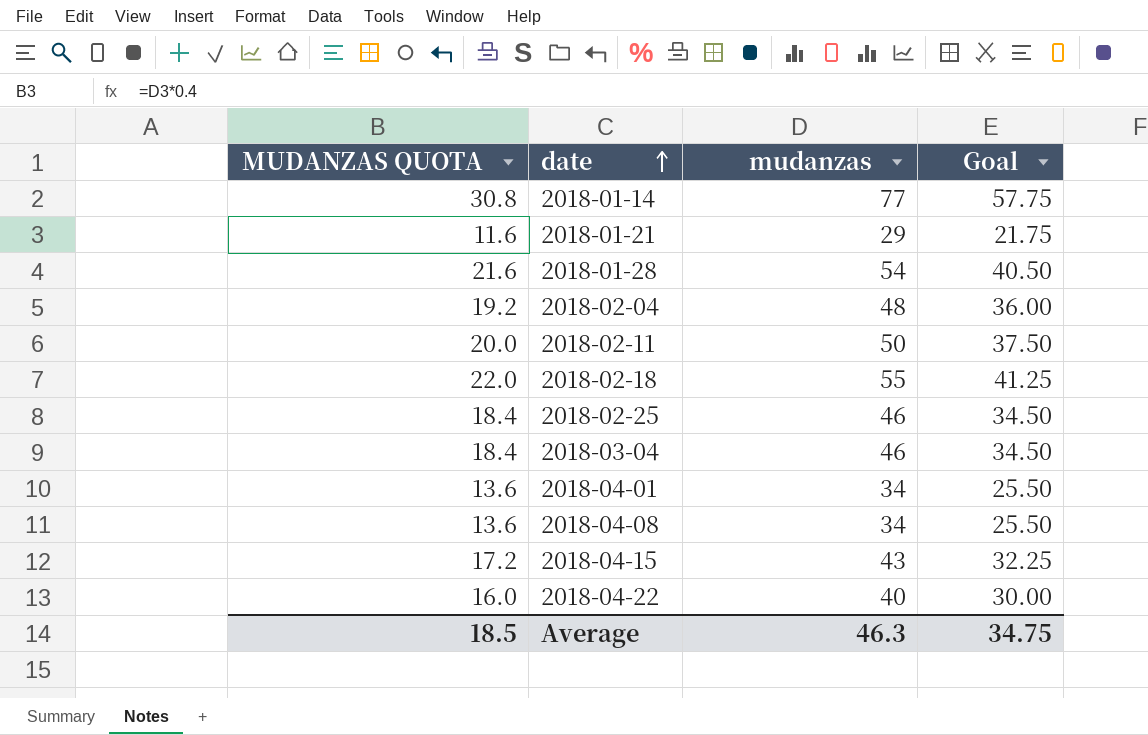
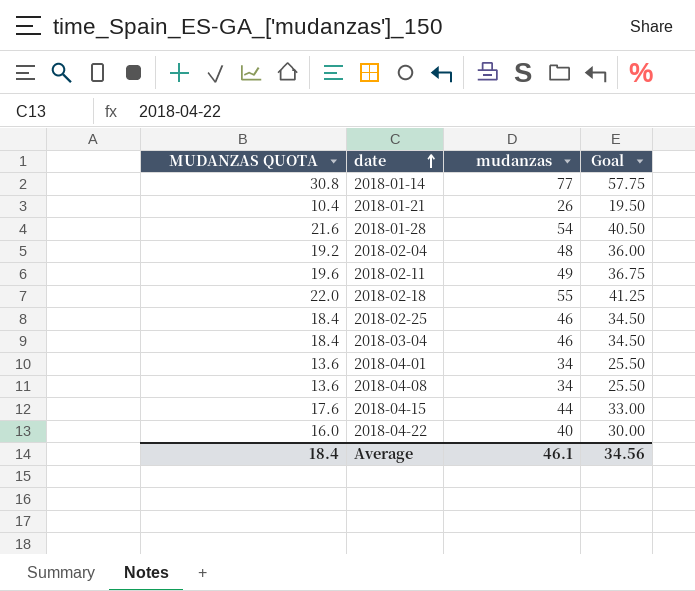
2018-01-21 | MUDANZAS QUOTA: 11.6 -> 10.4
2018-01-21 | mudanzas: 29 -> 26
2018-01-21 | Goal: 21.75 -> 19.50
2018-02-11 | MUDANZAS QUOTA: 20.0 -> 19.6
2018-02-11 | mudanzas: 50 -> 49
2018-02-11 | Goal: 37.50 -> 36.75
2018-04-15 | MUDANZAS QUOTA: 17.2 -> 17.6
2018-04-15 | mudanzas: 43 -> 44
2018-04-15 | Goal: 32.25 -> 33.00
Average | MUDANZAS QUOTA: 18.5 -> 18.4
Average | mudanzas: 46.3 -> 46.1
Average | Goal: 34.75 -> 34.56

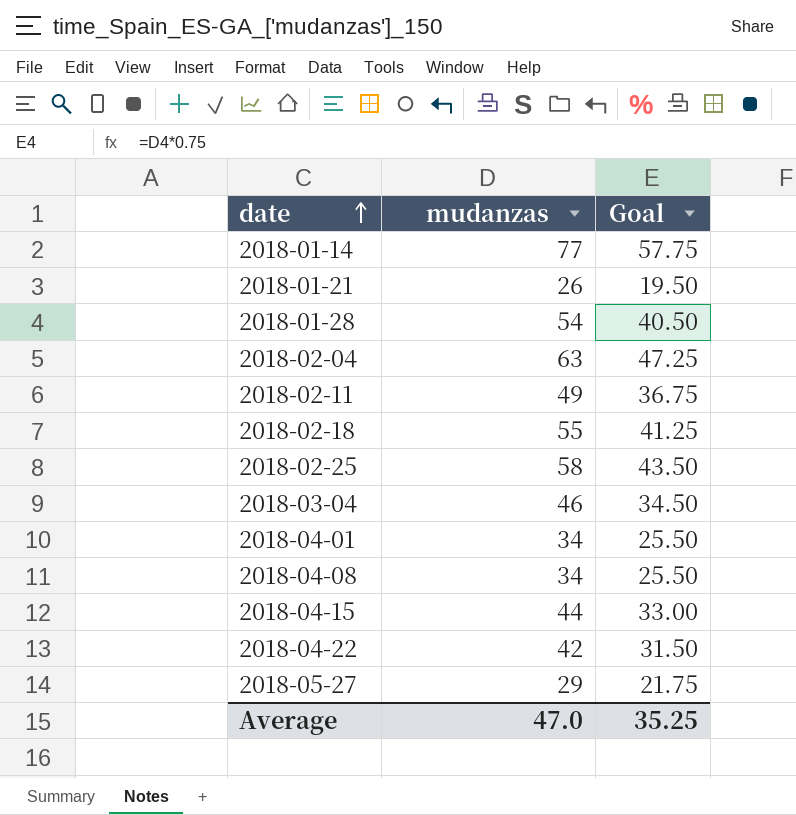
column MUDANZAS QUOTA | formula: [mudanzas] * 0.4 -> none
2018-02-04 | mudanzas: 48 -> 63
2018-02-04 | Goal: 36.00 -> 47.25
2018-02-25 | mudanzas: 46 -> 58
2018-02-25 | Goal: 34.50 -> 43.50
2018-04-22 | mudanzas: 40 -> 42
2018-04-22 | Goal: 30.00 -> 31.50
row 2018-05-27: none -> 29 | 21.75
Average | mudanzas: 46.1 -> 47.0
Average | Goal: 34.56 -> 35.25

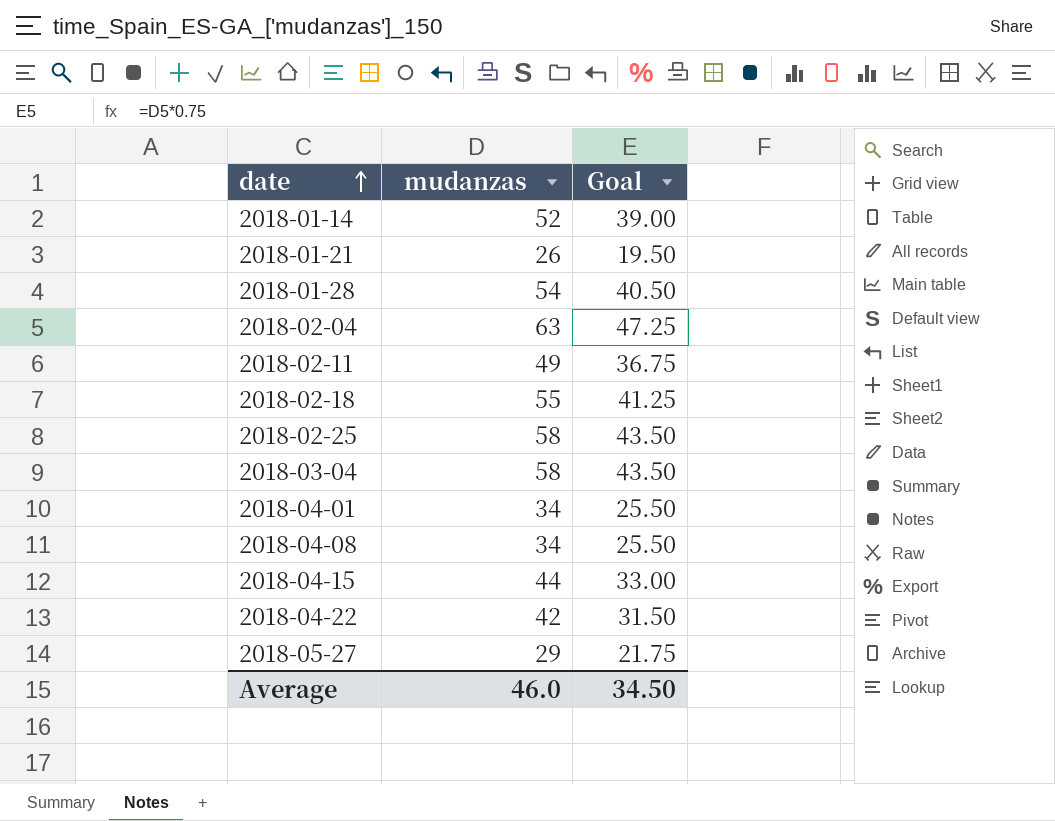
2018-01-14 | mudanzas: 77 -> 52
2018-01-14 | Goal: 57.75 -> 39.00
2018-03-04 | mudanzas: 46 -> 58
2018-03-04 | Goal: 34.50 -> 43.50
Average | mudanzas: 47.0 -> 46.0
Average | Goal: 35.25 -> 34.50

